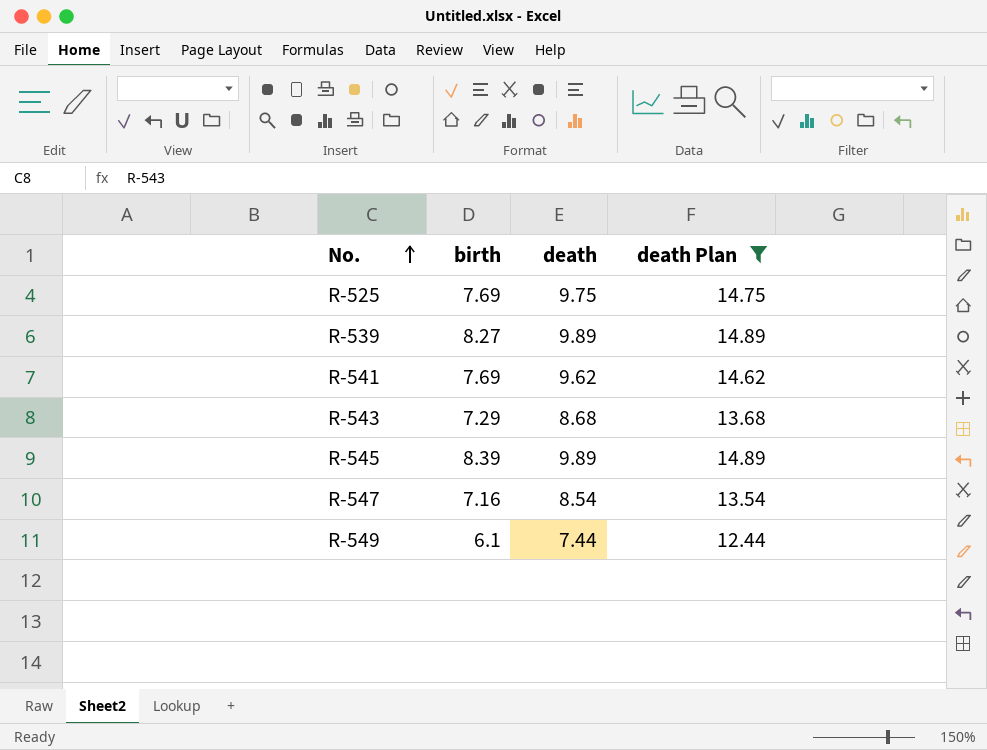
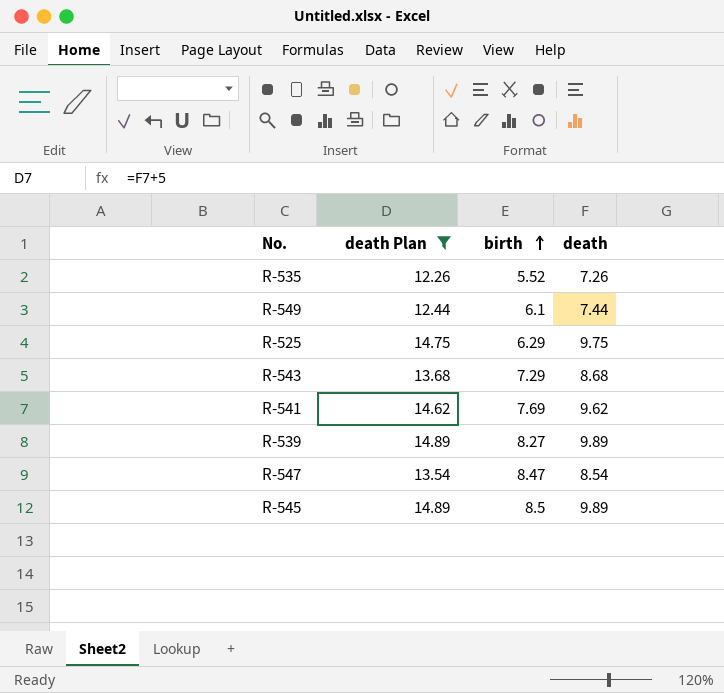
row order: No. ascending -> birth ascending
column death Plan | position: 4 -> 2
row R-535: none -> 12.26 | 5.52 | 7.26
R-525 | birth: 7.69 -> 6.29
R-547 | birth: 7.16 -> 8.47
R-545 | birth: 8.39 -> 8.5

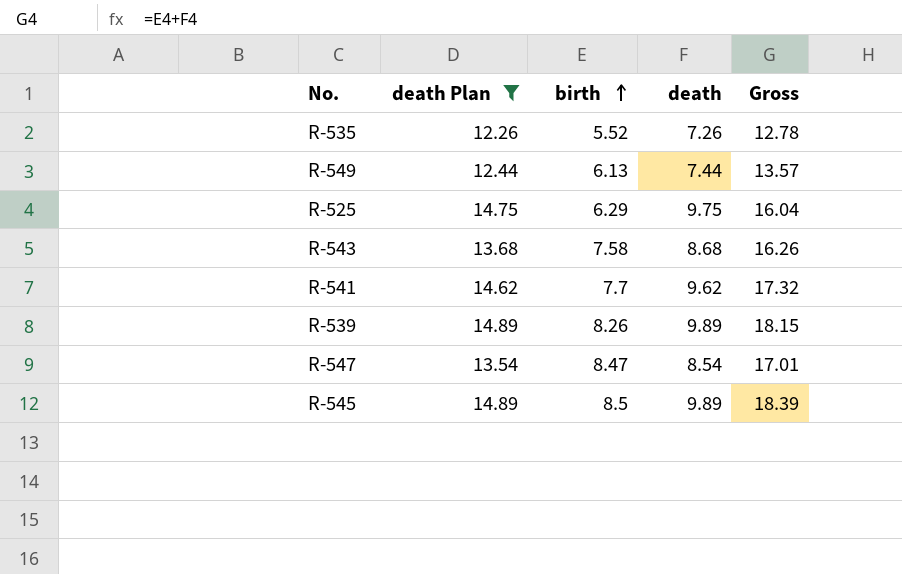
column Gross | formula: none -> [birth] + [death]
R-549 | birth: 6.1 -> 6.13
R-543 | birth: 7.29 -> 7.58
R-541 | birth: 7.69 -> 7.7
R-539 | birth: 8.27 -> 8.26

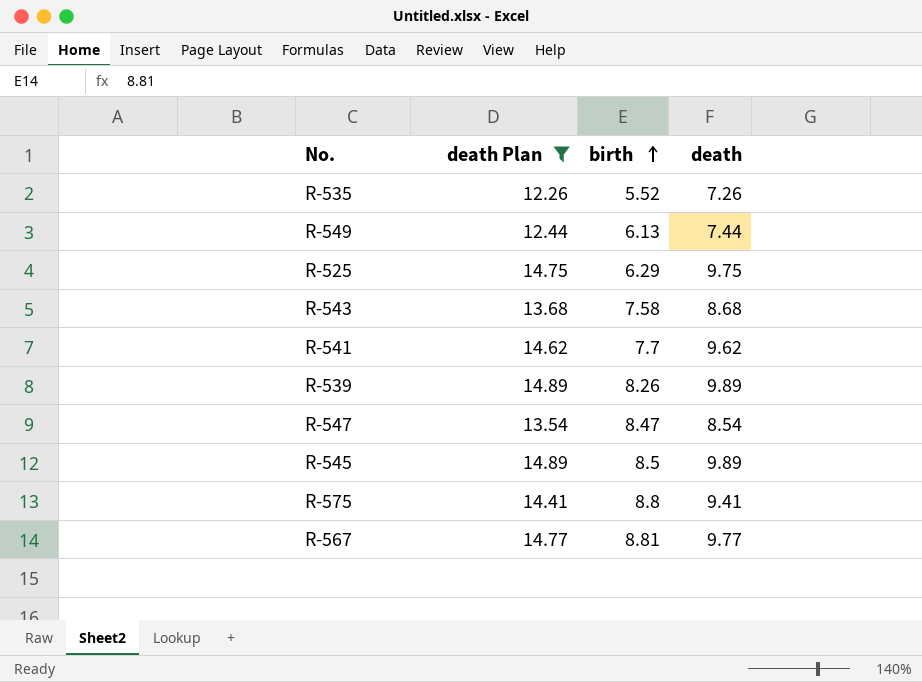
column Gross | formula: [birth] + [death] -> none
row R-575: none -> 14.41 | 8.8 | 9.41
row R-567: none -> 14.77 | 8.81 | 9.77

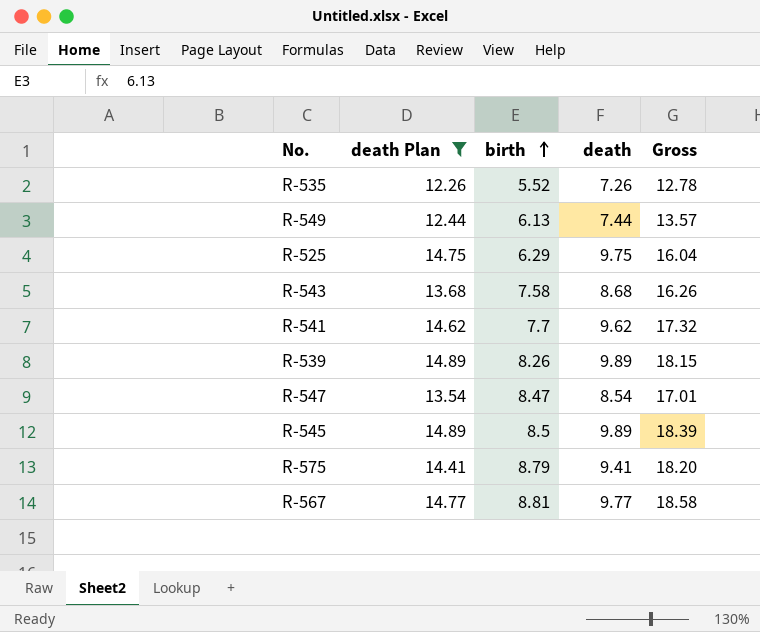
column Gross | formula: none -> [birth] + [death]
R-575 | birth: 8.8 -> 8.79

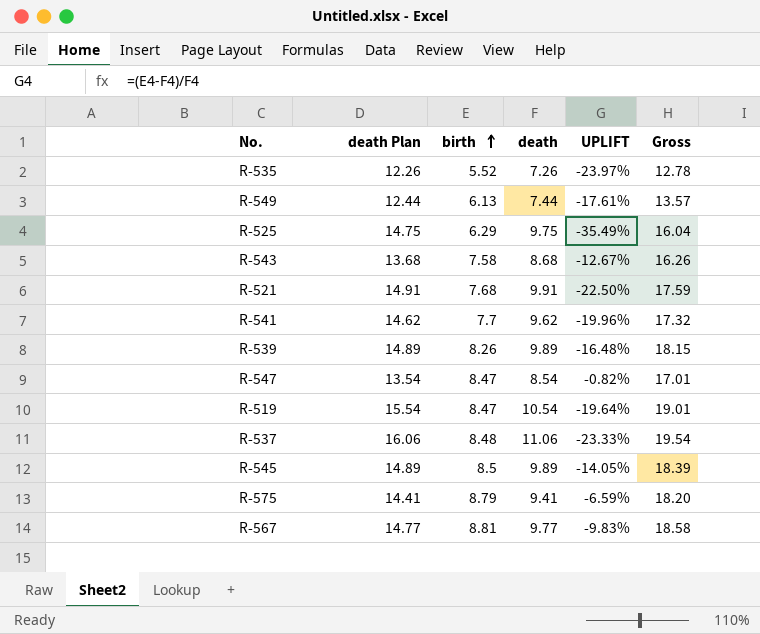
filter: death Plan <= 14.89 -> none
column UPLIFT | formula: none -> ([birth] - [death]) / [death]

